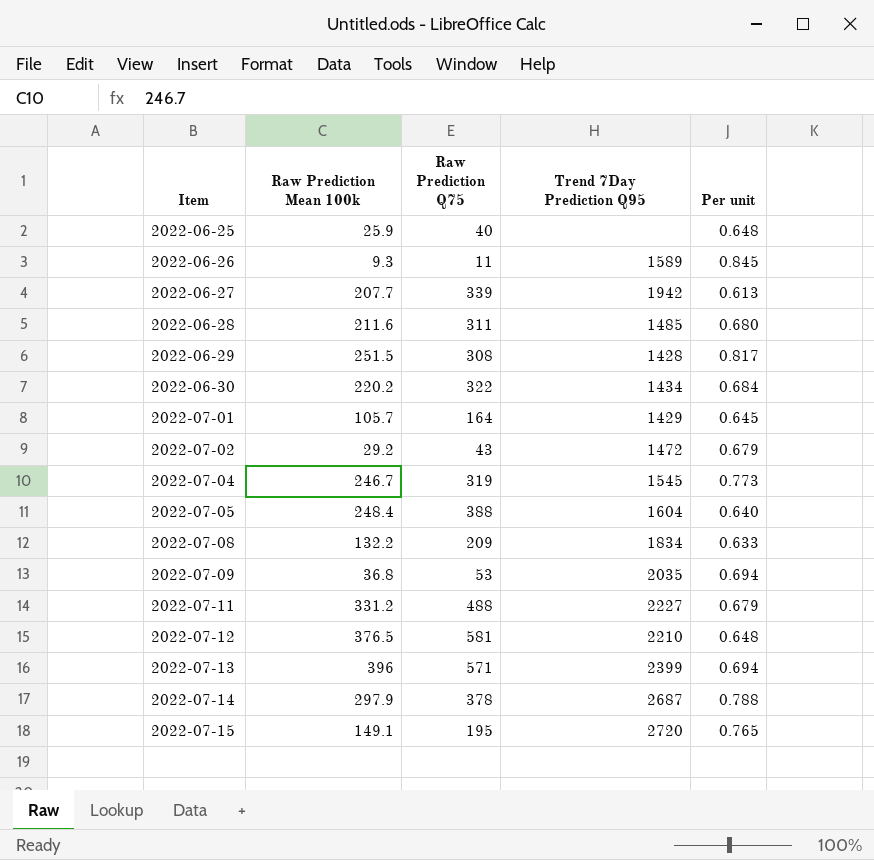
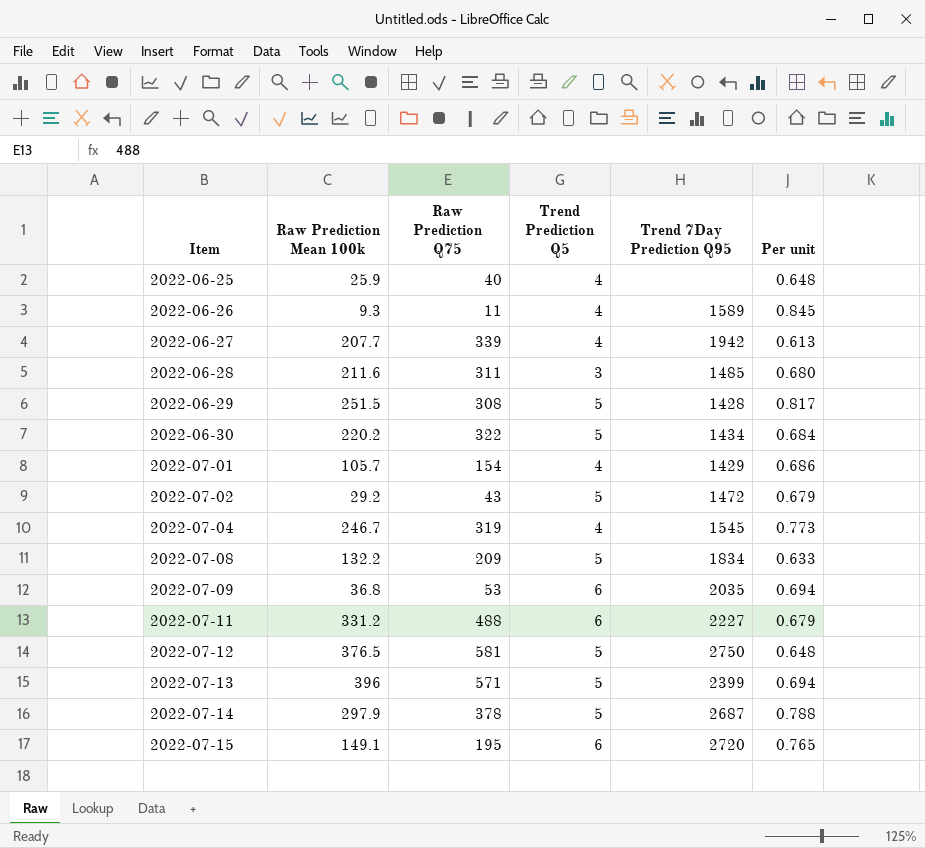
column Trend Prediction Q5 | position: none -> 4
row 2022-07-05: 248.4 | 388 | 1604 | 0.640 -> none
2022-07-01 | Raw Prediction Q75: 164 -> 154
2022-07-01 | Per unit: 0.645 -> 0.686
2022-07-12 | Trend 7Day Prediction Q95: 2210 -> 2750

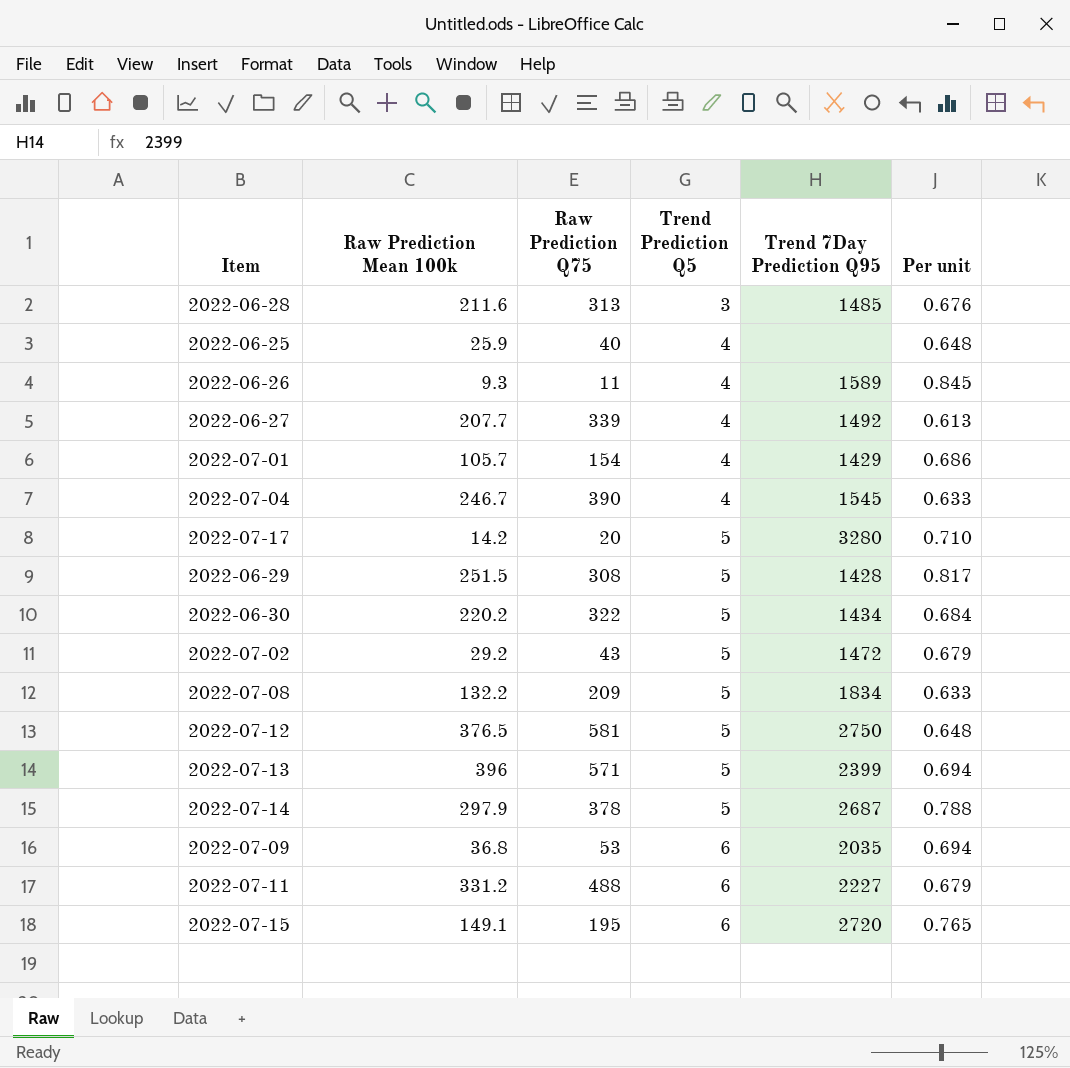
row order: Item ascending -> Trend Prediction Q5 ascending
2022-06-28 | Raw Prediction Q75: 311 -> 313
2022-06-28 | Per unit: 0.680 -> 0.676
2022-06-27 | Trend 7Day Prediction Q95: 1942 -> 1492
2022-07-04 | Raw Prediction Q75: 319 -> 390
2022-07-04 | Per unit: 0.773 -> 0.633
row 2022-07-17: none -> 14.2 | 20 | 5 | 3280 | 0.710

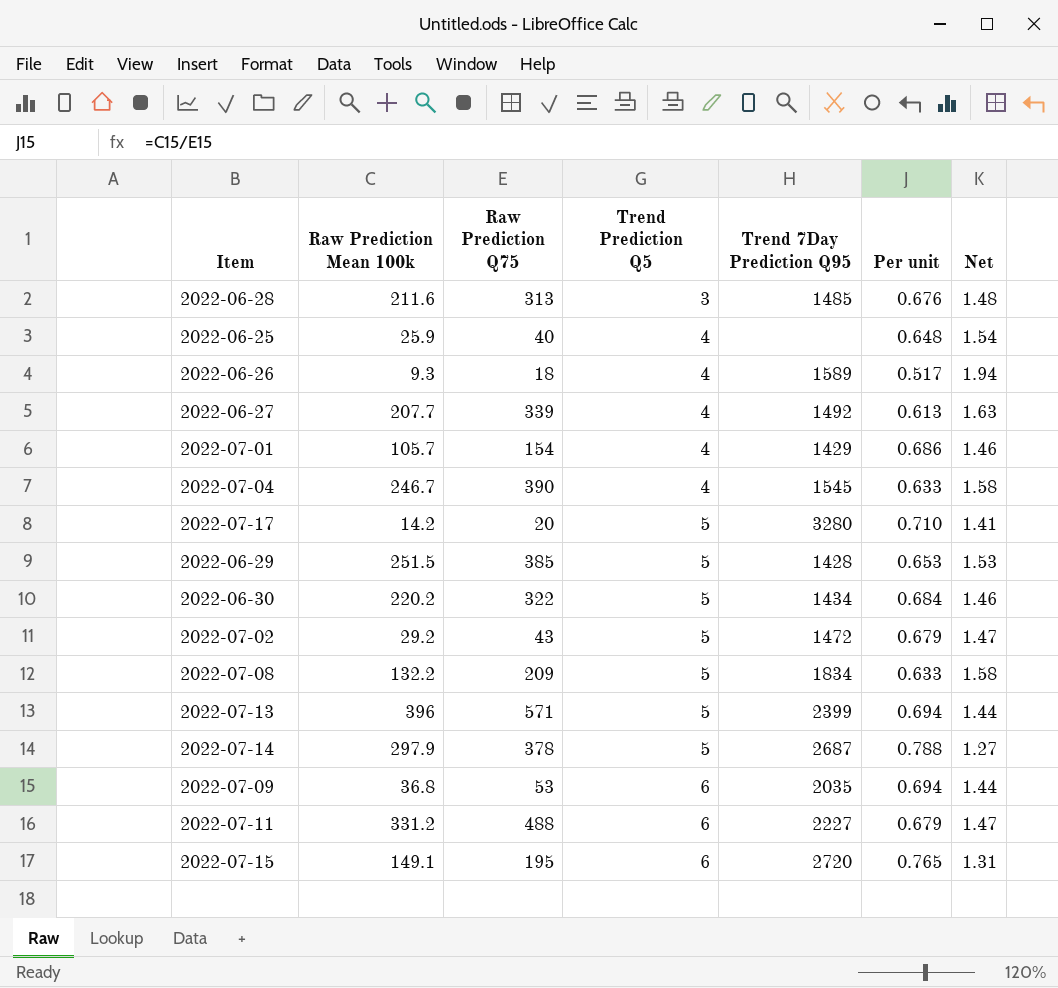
column Net | formula: none -> [Raw Prediction Q75] / [Raw Prediction Mean 100k]
row 2022-07-12: 376.5 | 581 | 5 | 2750 | 0.648 -> none
2022-06-26 | Raw Prediction Q75: 11 -> 18
2022-06-26 | Per unit: 0.845 -> 0.517
2022-06-29 | Raw Prediction Q75: 308 -> 385
2022-06-29 | Per unit: 0.817 -> 0.653

